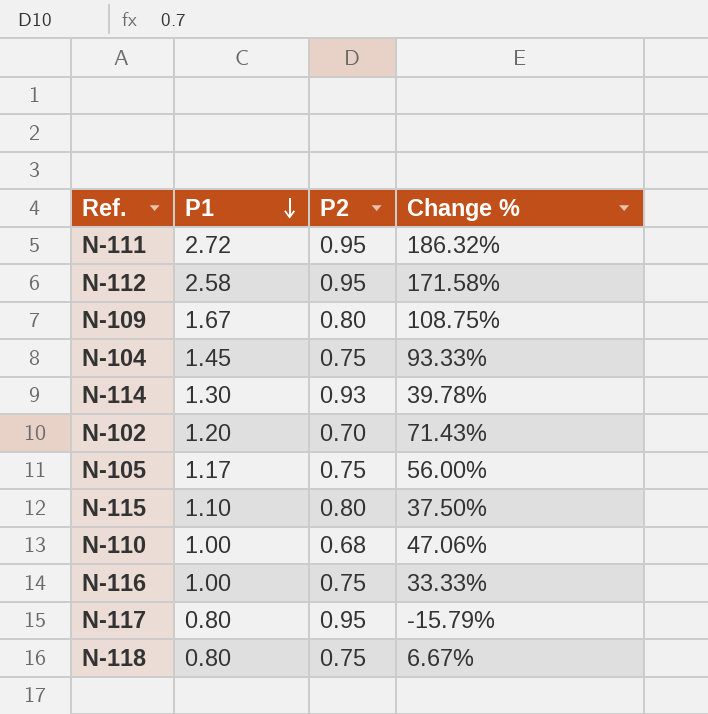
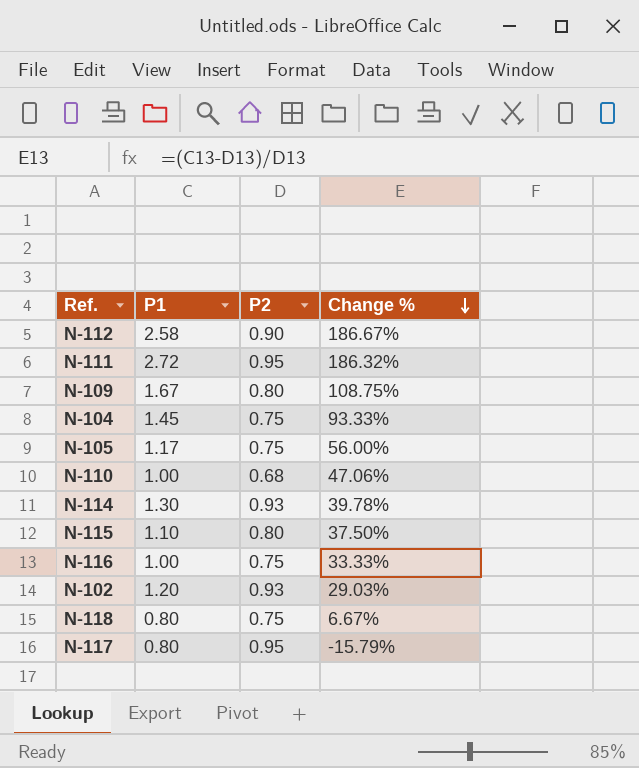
row order: P1 descending -> Change % descending
N-112 | P2: 0.95 -> 0.90
N-112 | Change %: 171.58% -> 186.67%
N-102 | P2: 0.70 -> 0.93
N-102 | Change %: 71.43% -> 29.03%

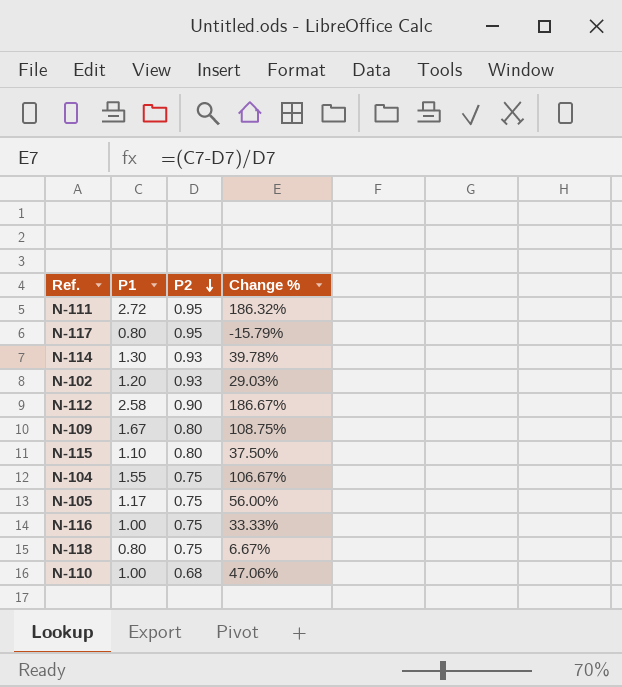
row order: Change % descending -> P2 descending
N-104 | P1: 1.45 -> 1.55
N-104 | Change %: 93.33% -> 106.67%

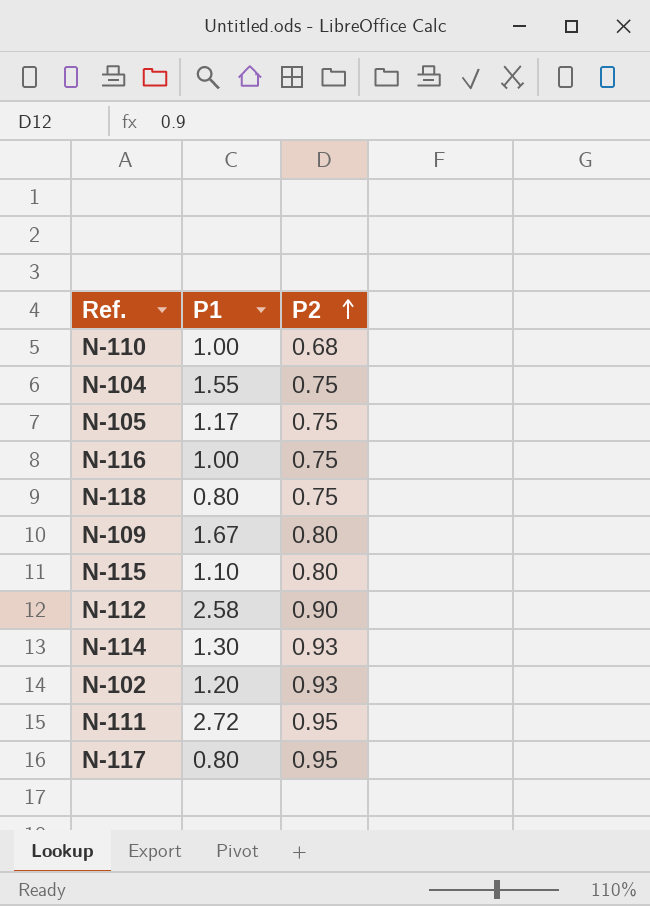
row order: P2 descending -> P2 ascending
column Change % | formula: ([P1] - [P2]) / [P2] -> none

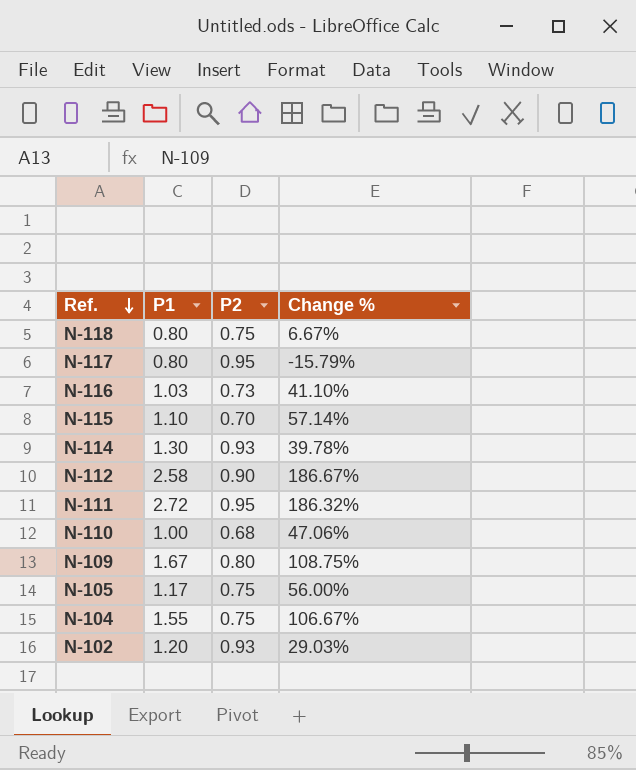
row order: P2 ascending -> Ref. descending
column Change % | formula: none -> ([P1] - [P2]) / [P2]
N-116 | P1: 1.00 -> 1.03
N-116 | P2: 0.75 -> 0.73
N-115 | P2: 0.80 -> 0.70

